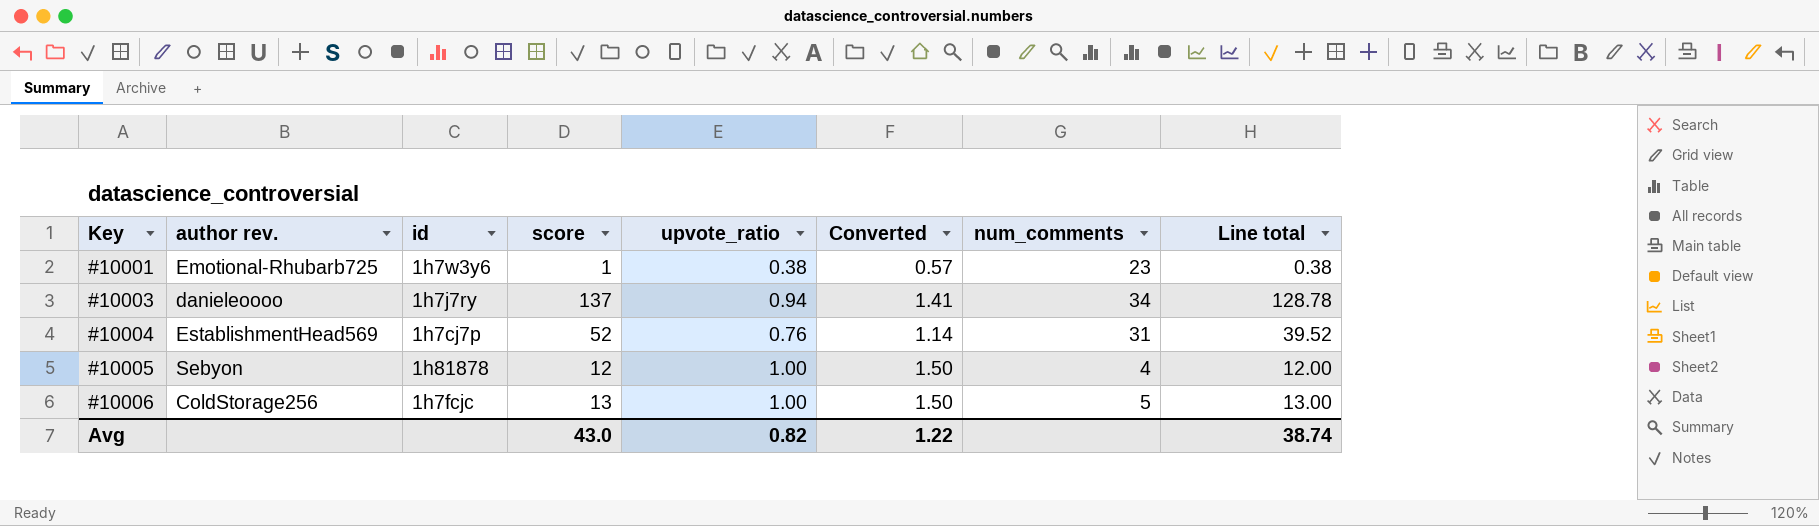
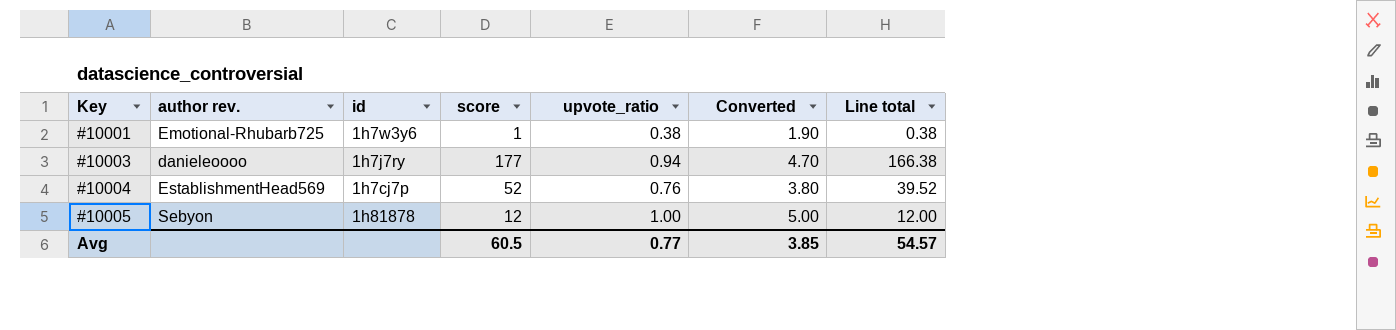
column num_comments | position: 7 -> none
column Converted | formula: [upvote_ratio] * 1.5 -> [upvote_ratio] * 5
row #10006: ColdStorage256 | 1h7fcjc | 13 | 1.00 | 1.50 | 5 | 13.00 -> none
#10003 | score: 137 -> 177
#10003 | Line total: 128.78 -> 166.38
Avg | score: 43.0 -> 60.5
Avg | upvote_ratio: 0.82 -> 0.77
Avg | Converted: 1.22 -> 3.85
Avg | Line total: 38.74 -> 54.57

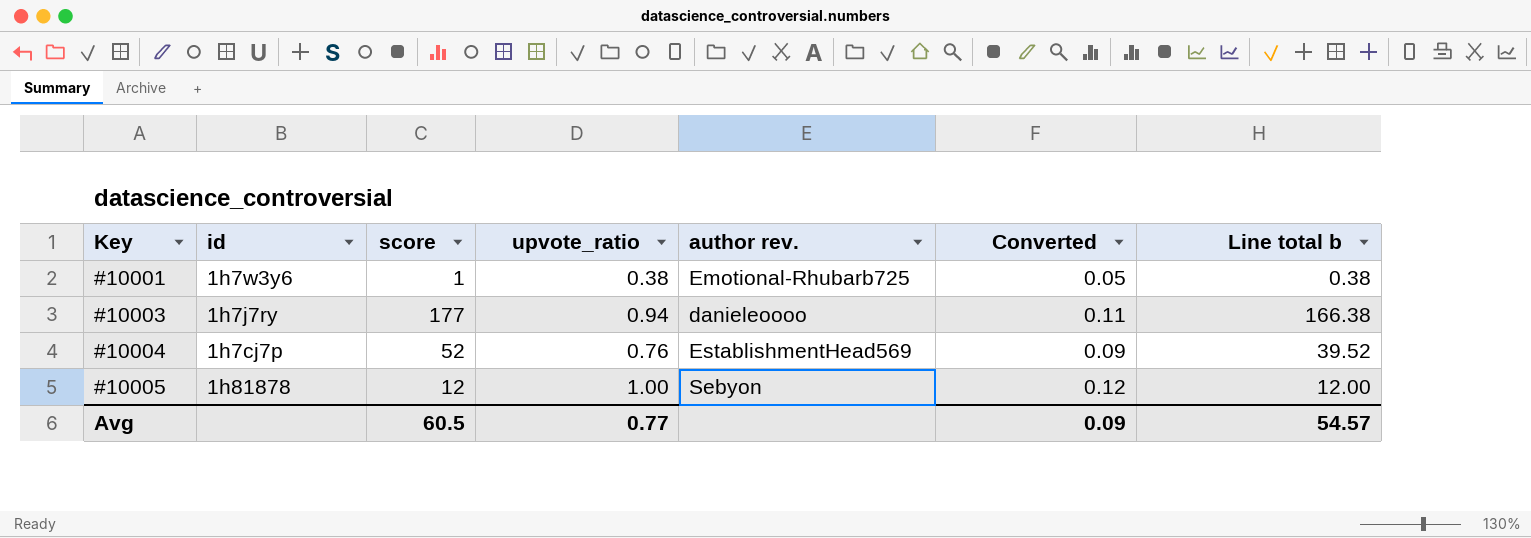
column author rev. | position: 2 -> 5
column Converted | formula: [upvote_ratio] * 5 -> [upvote_ratio] * 0.12
column name: Line total -> Line total b
Avg | Converted: 3.85 -> 0.09

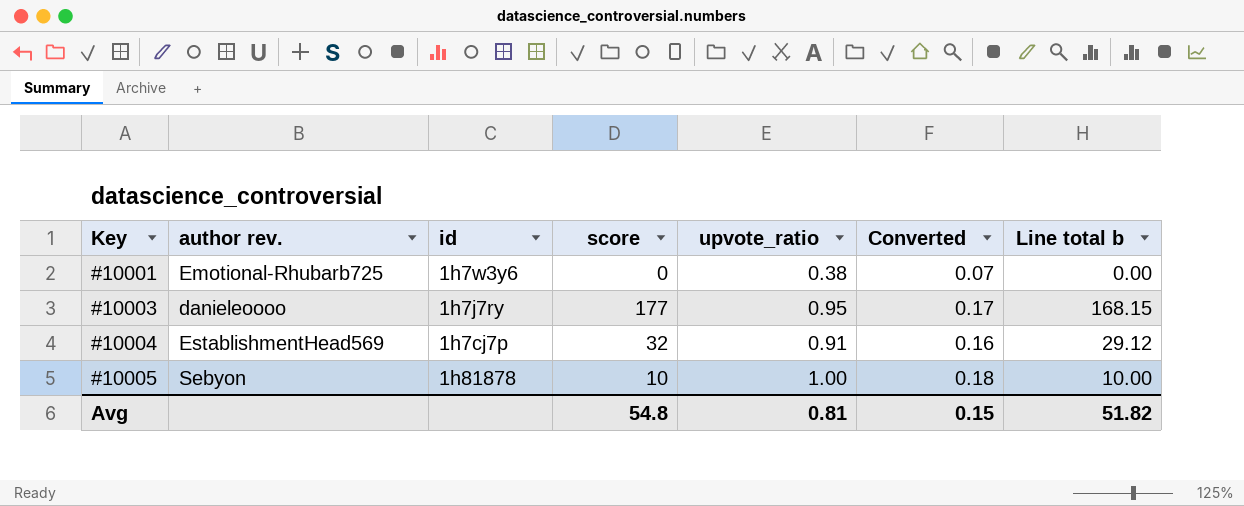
column author rev. | position: 5 -> 2
column Converted | formula: [upvote_ratio] * 0.12 -> [upvote_ratio] * 0.18
#10001 | score: 1 -> 0
#10001 | Line total b: 0.38 -> 0.00
#10003 | upvote_ratio: 0.94 -> 0.95
#10003 | Line total b: 166.38 -> 168.15
#10004 | score: 52 -> 32
#10004 | upvote_ratio: 0.76 -> 0.91
#10004 | Line total b: 39.52 -> 29.12
#10005 | score: 12 -> 10
#10005 | Line total b: 12.00 -> 10.00
Avg | score: 60.5 -> 54.8
Avg | upvote_ratio: 0.77 -> 0.81
Avg | Converted: 0.09 -> 0.15
Avg | Line total b: 54.57 -> 51.82

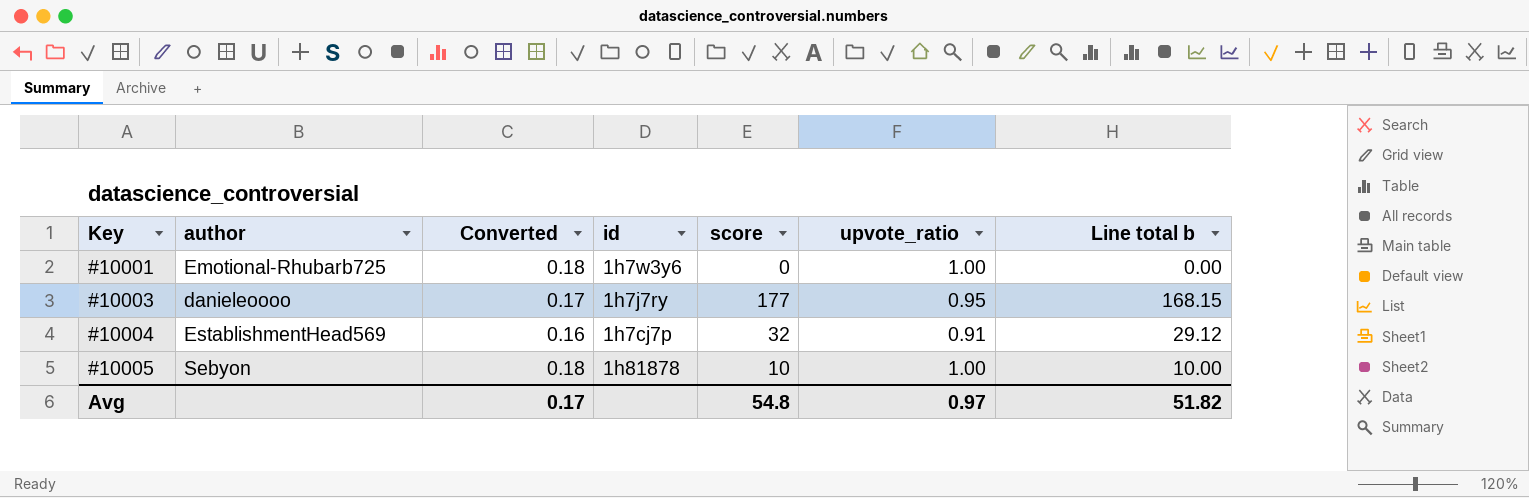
column name: author rev. -> author
column Converted | position: 6 -> 3
#10001 | Converted: 0.07 -> 0.18
#10001 | upvote_ratio: 0.38 -> 1.00
Avg | Converted: 0.15 -> 0.17
Avg | upvote_ratio: 0.81 -> 0.97

